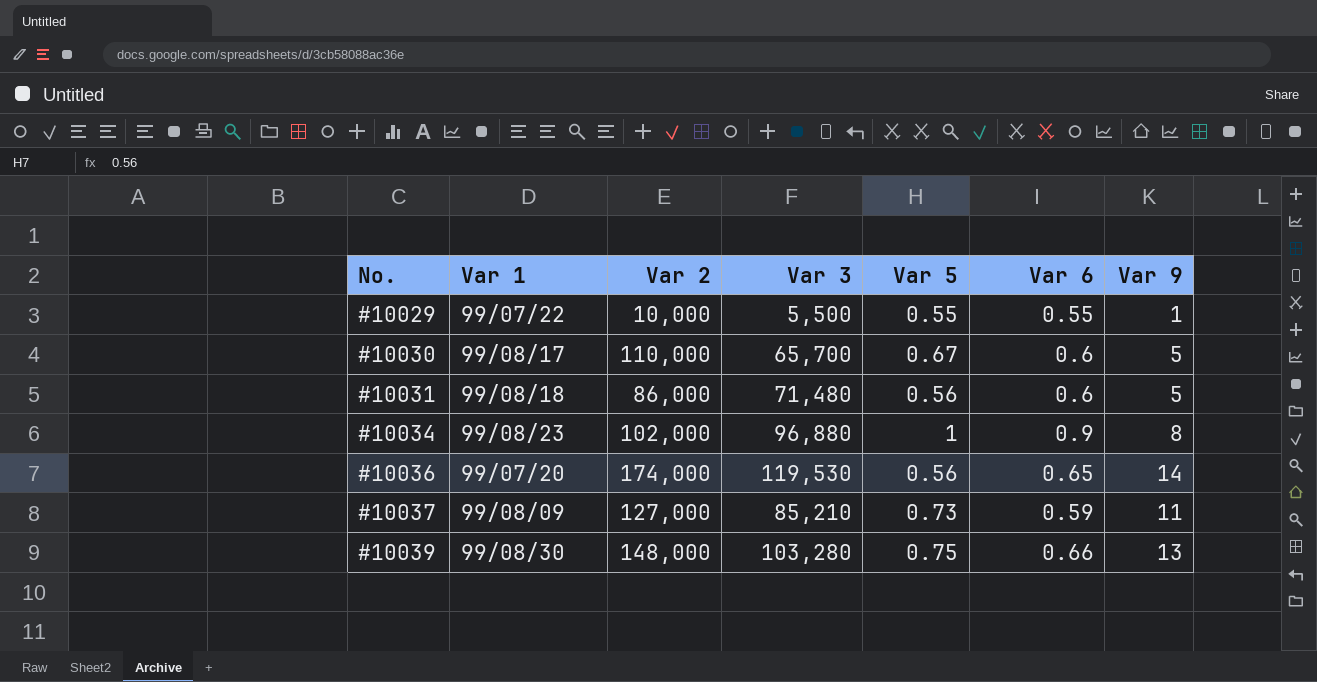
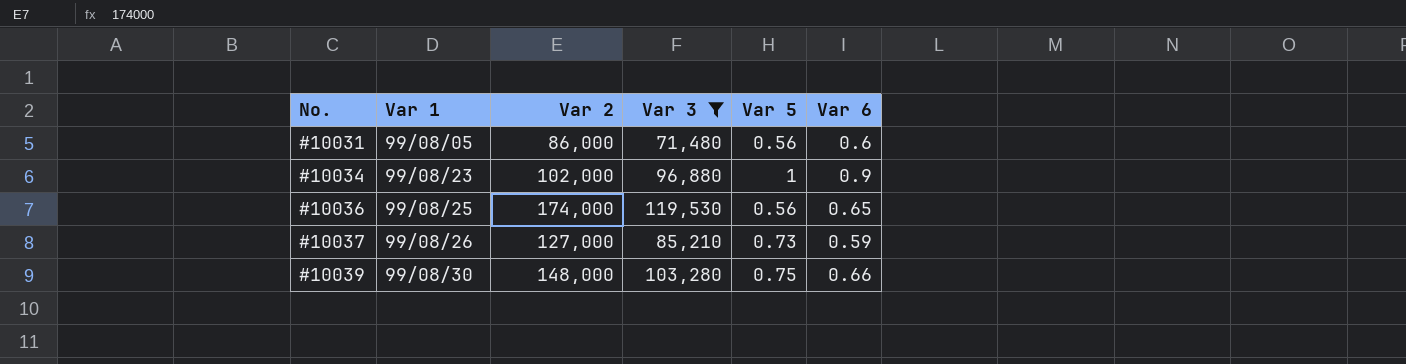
filter: none -> Var 3 >= 71,480
column Var 9 | position: 7 -> none
#10031 | Var 1: 99/08/18 -> 99/08/05
#10036 | Var 1: 99/07/20 -> 99/08/25
#10037 | Var 1: 99/08/09 -> 99/08/26

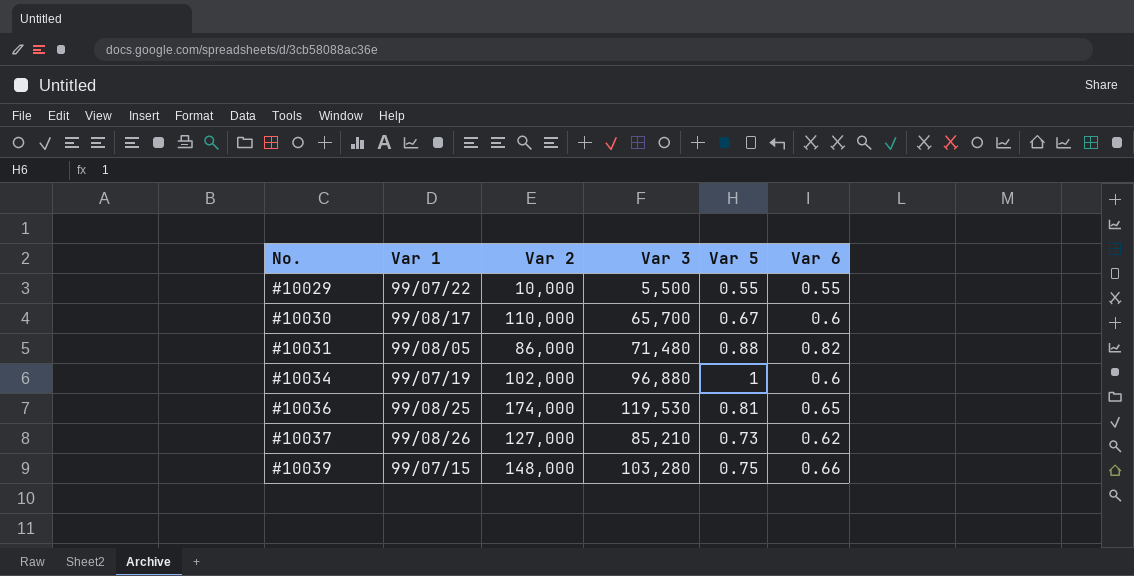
filter: Var 3 >= 71,480 -> none
#10031 | Var 5: 0.56 -> 0.88
#10031 | Var 6: 0.6 -> 0.82
#10034 | Var 1: 99/08/23 -> 99/07/19
#10034 | Var 6: 0.9 -> 0.6
#10036 | Var 5: 0.56 -> 0.81
#10037 | Var 6: 0.59 -> 0.62
#10039 | Var 1: 99/08/30 -> 99/07/15

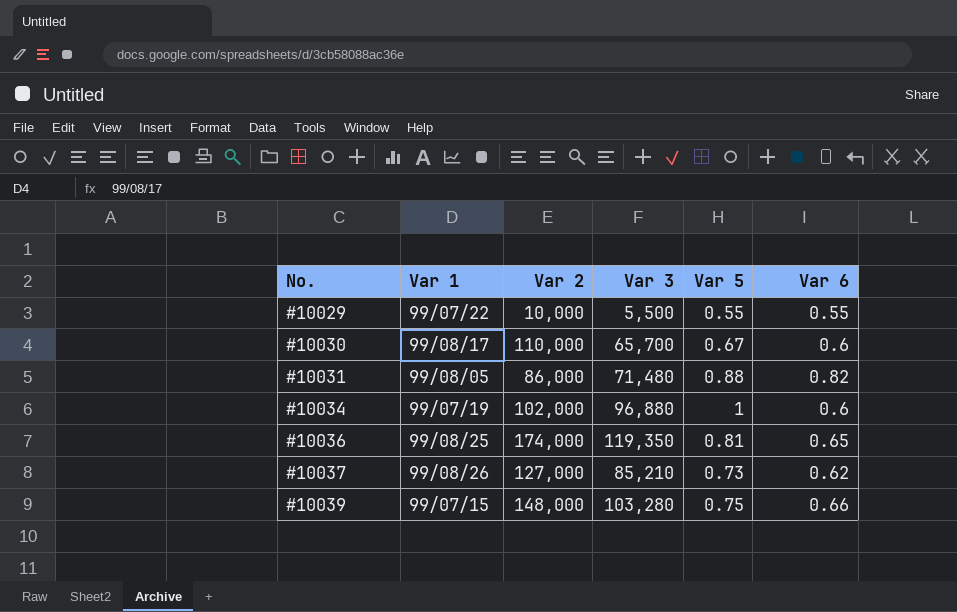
#10036 | Var 3: 119,530 -> 119,350

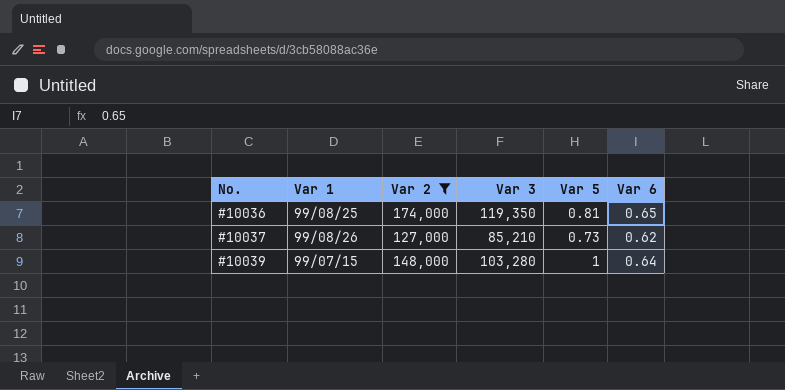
filter: none -> Var 2 >= 127,000
#10039 | Var 5: 0.75 -> 1
#10039 | Var 6: 0.66 -> 0.64

